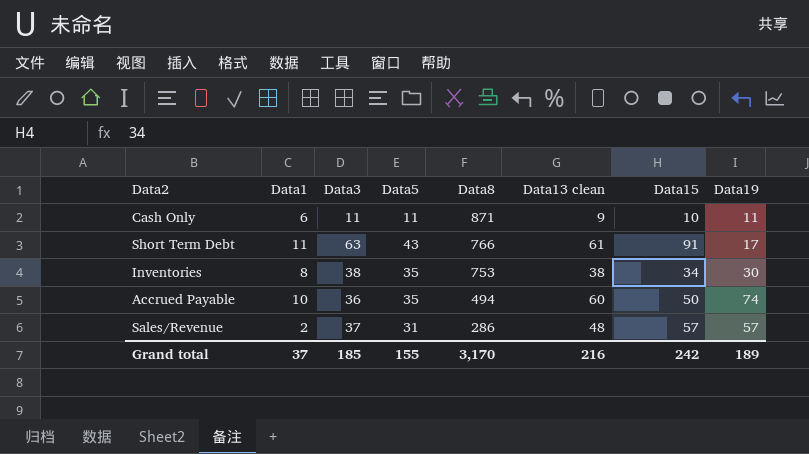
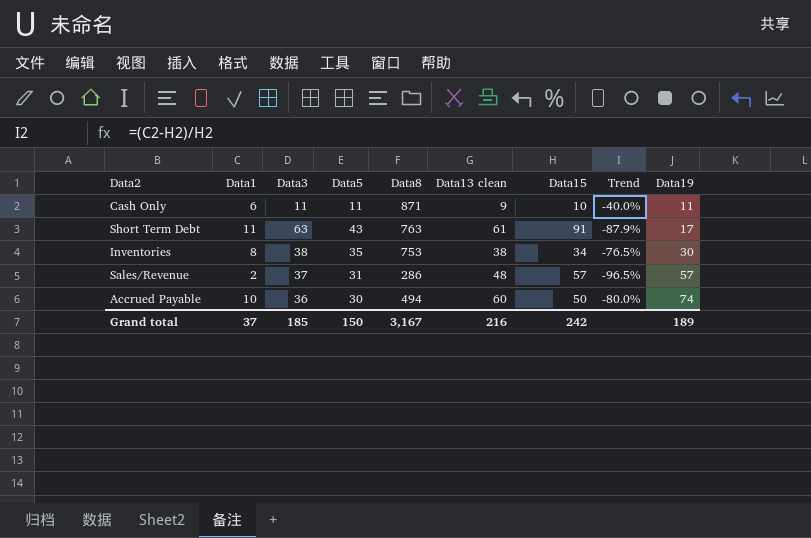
row order: Data8 descending -> Data19 ascending
column Trend | formula: none -> ([Data1] - [Data15]) / [Data15]
Short Term Debt | Data8: 766 -> 763
Accrued Payable | Data5: 35 -> 30
Grand total | Data5: 155 -> 150
Grand total | Data8: 3,170 -> 3,167

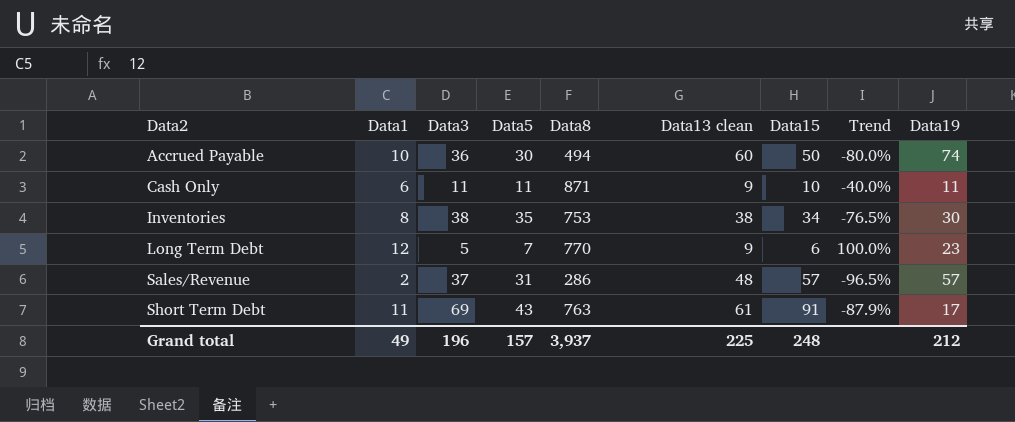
row order: Data19 ascending -> Data2 ascending
row Long Term Debt: none -> 12 | 5 | 7 | 770 | 9 | 6 | 100.0% | 23
Short Term Debt | Data3: 63 -> 69
Grand total | Data1: 37 -> 49
Grand total | Data3: 185 -> 196
Grand total | Data5: 150 -> 157
Grand total | Data8: 3,167 -> 3,937
Grand total | Data13 clean: 216 -> 225
Grand total | Data15: 242 -> 248
Grand total | Data19: 189 -> 212

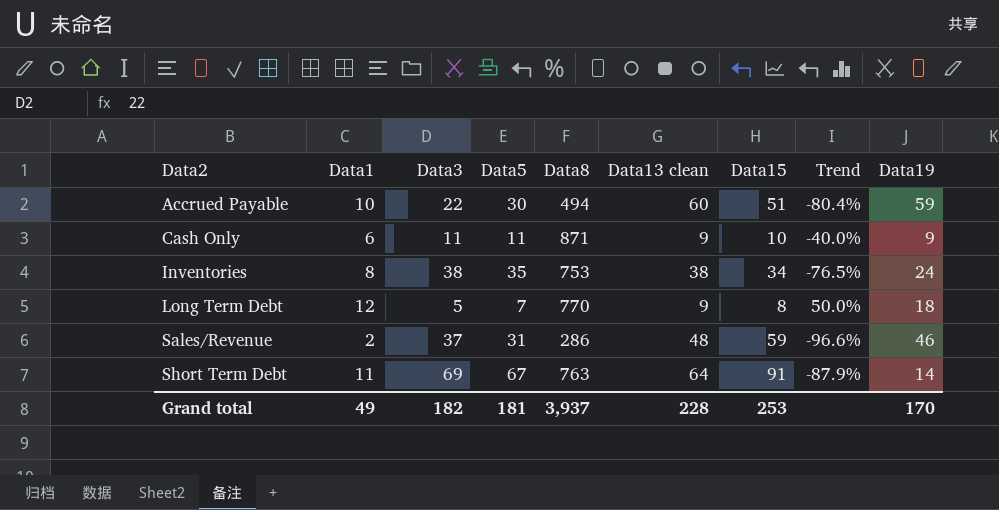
Accrued Payable | Data3: 36 -> 22
Accrued Payable | Data15: 50 -> 51
Accrued Payable | Trend: -80.0% -> -80.4%
Accrued Payable | Data19: 74 -> 59
Cash Only | Data19: 11 -> 9
Inventories | Data19: 30 -> 24
Long Term Debt | Data15: 6 -> 8
Long Term Debt | Trend: 100.0% -> 50.0%
Long Term Debt | Data19: 23 -> 18
Sales/Revenue | Data15: 57 -> 59
Sales/Revenue | Trend: -96.5% -> -96.6%
Sales/Revenue | Data19: 57 -> 46
Short Term Debt | Data5: 43 -> 67
Short Term Debt | Data13 clean: 61 -> 64
Short Term Debt | Data19: 17 -> 14
Grand total | Data3: 196 -> 182
Grand total | Data5: 157 -> 181
Grand total | Data13 clean: 225 -> 228
Grand total | Data15: 248 -> 253
Grand total | Data19: 212 -> 170

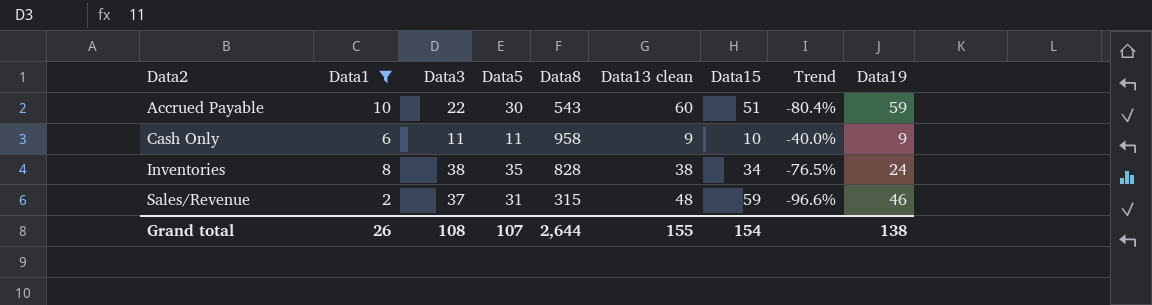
filter: none -> Data1 <= 10
Accrued Payable | Data8: 494 -> 543
Cash Only | Data8: 871 -> 958
Inventories | Data8: 753 -> 828
Sales/Revenue | Data8: 286 -> 315
Grand total | Data1: 49 -> 26
Grand total | Data3: 182 -> 108
Grand total | Data5: 181 -> 107
Grand total | Data8: 3,937 -> 2,644
Grand total | Data13 clean: 228 -> 155
Grand total | Data15: 253 -> 154
Grand total | Data19: 170 -> 138

